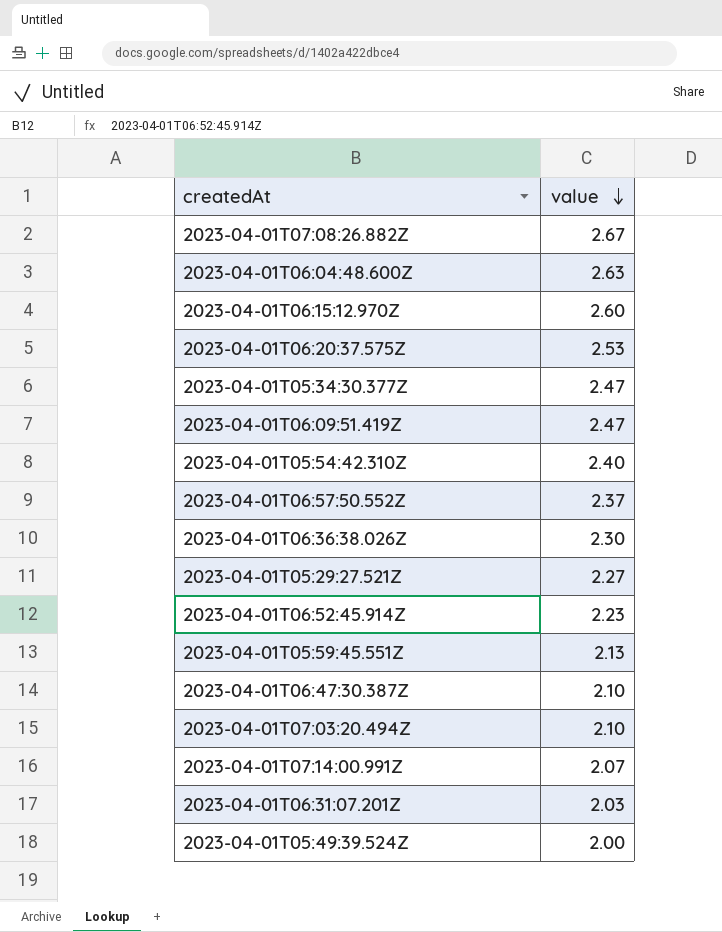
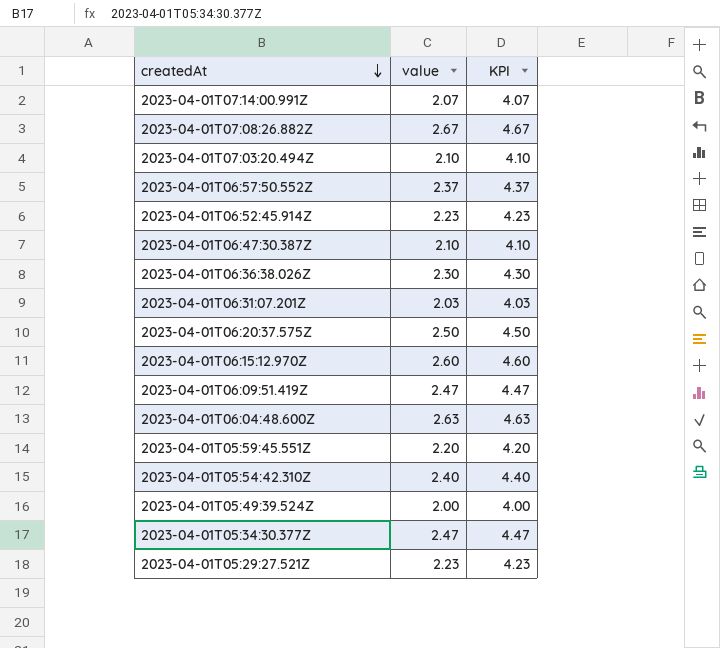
row order: value descending -> createdAt descending
column KPI | formula: none -> [value] + 2
2023-04-01T06:20:37.575Z | value: 2.53 -> 2.50
2023-04-01T05:59:45.551Z | value: 2.13 -> 2.20
2023-04-01T05:29:27.521Z | value: 2.27 -> 2.23

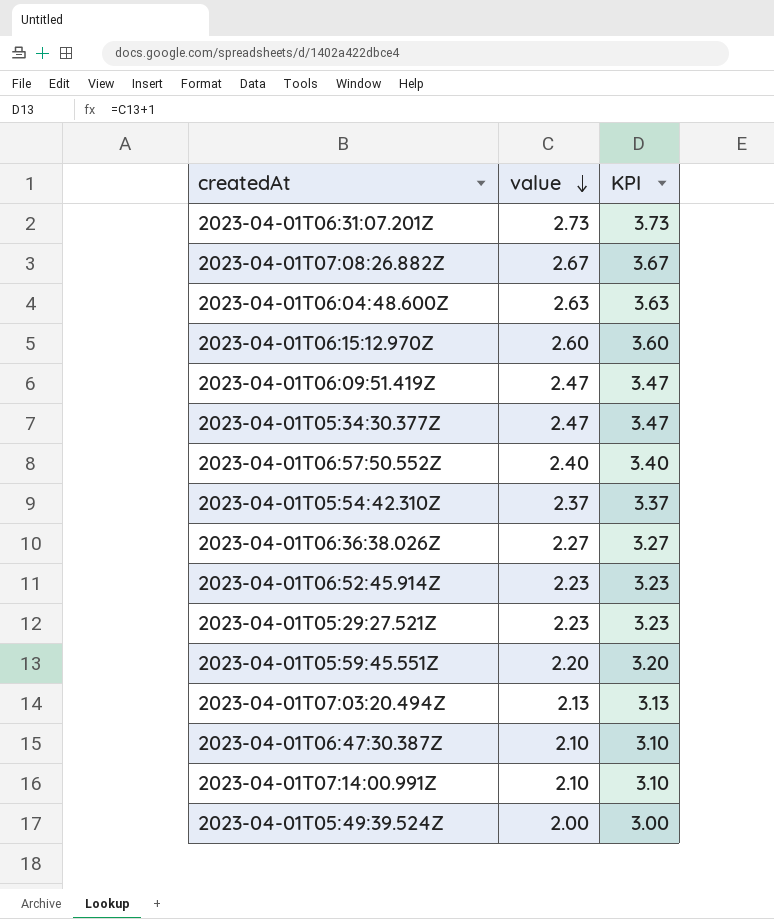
row order: createdAt descending -> value descending
column KPI | formula: [value] + 2 -> [value] + 1
row 2023-04-01T06:20:37.575Z: 2.50 | 4.50 -> none
2023-04-01T06:31:07.201Z | value: 2.03 -> 2.73
2023-04-01T06:57:50.552Z | value: 2.37 -> 2.40
2023-04-01T05:54:42.310Z | value: 2.40 -> 2.37
2023-04-01T06:36:38.026Z | value: 2.30 -> 2.27
2023-04-01T07:03:20.494Z | value: 2.10 -> 2.13
2023-04-01T07:14:00.991Z | value: 2.07 -> 2.10

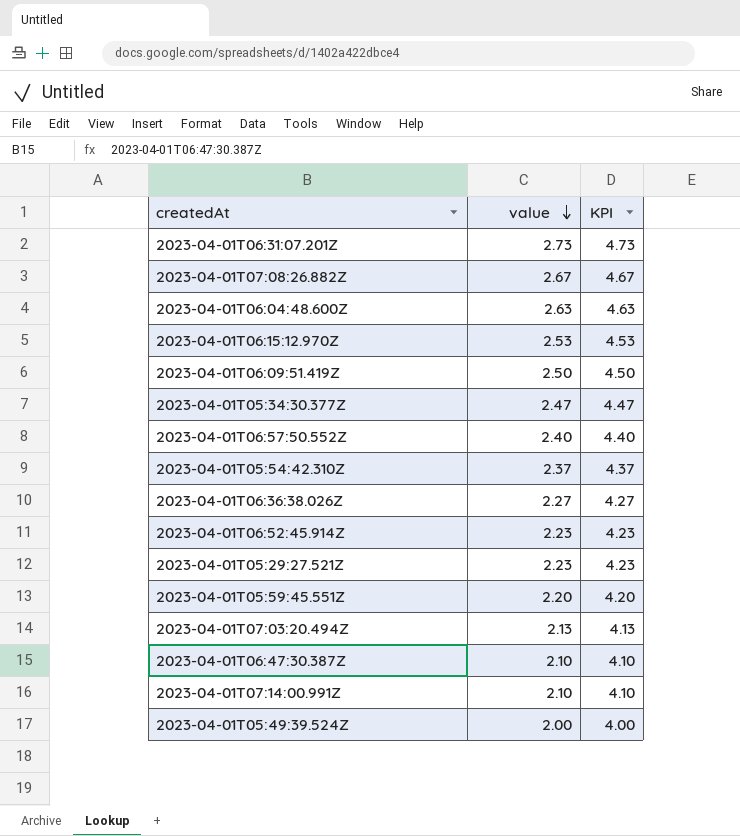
column KPI | formula: [value] + 1 -> [value] + 2
2023-04-01T06:15:12.970Z | value: 2.60 -> 2.53
2023-04-01T06:09:51.419Z | value: 2.47 -> 2.50

